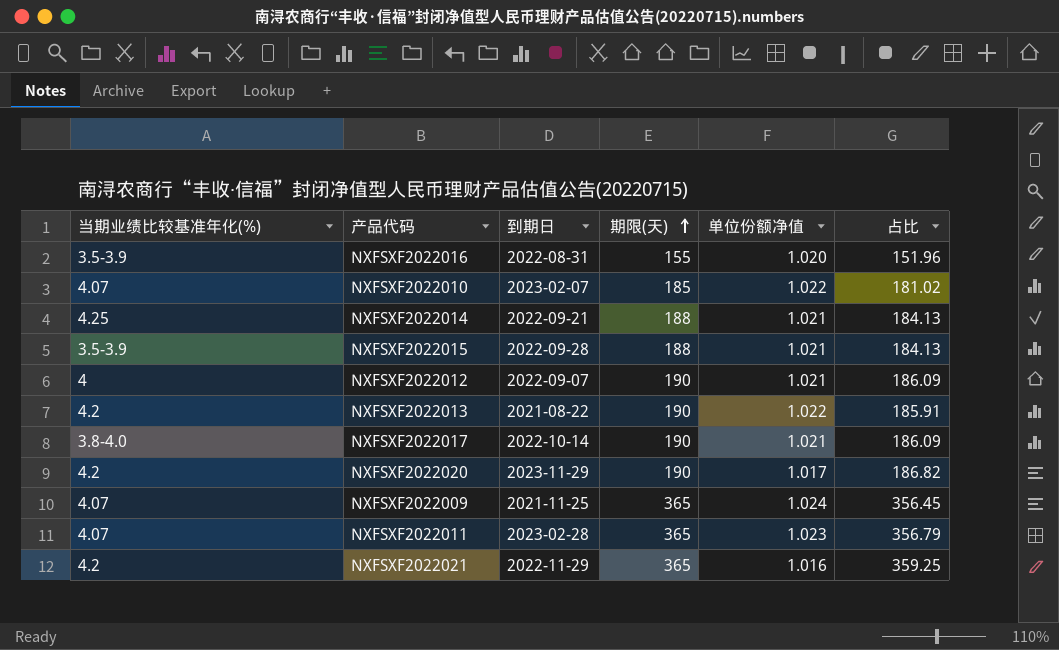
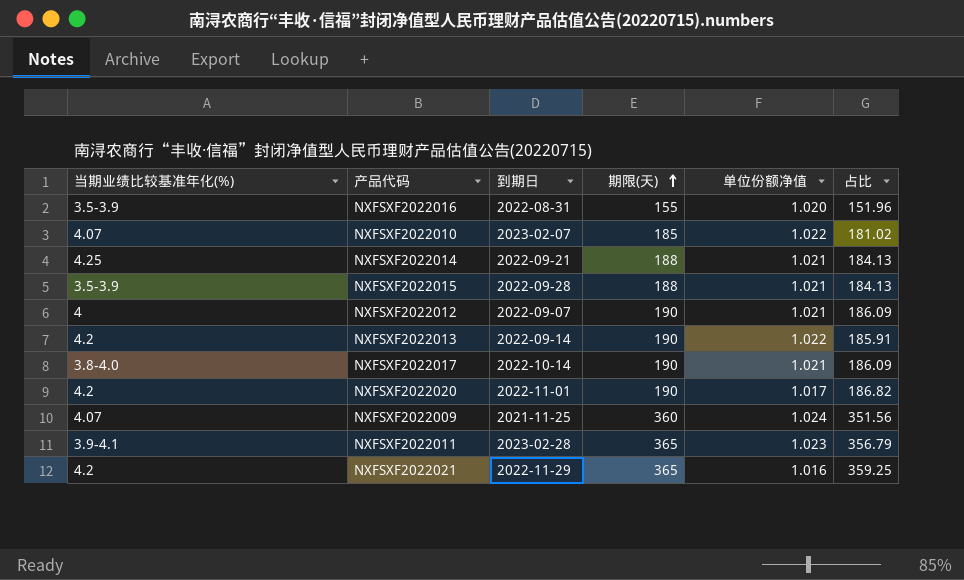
NXFSXF2022013 | 到期日: 2021-08-22 -> 2022-09-14
NXFSXF2022020 | 到期日: 2023-11-29 -> 2022-11-01
NXFSXF2022009 | 期限(天): 365 -> 360
NXFSXF2022009 | 占比: 356.45 -> 351.56
NXFSXF2022011 | 当期业绩比较基准年化(%): 4.07 -> 3.9-4.1

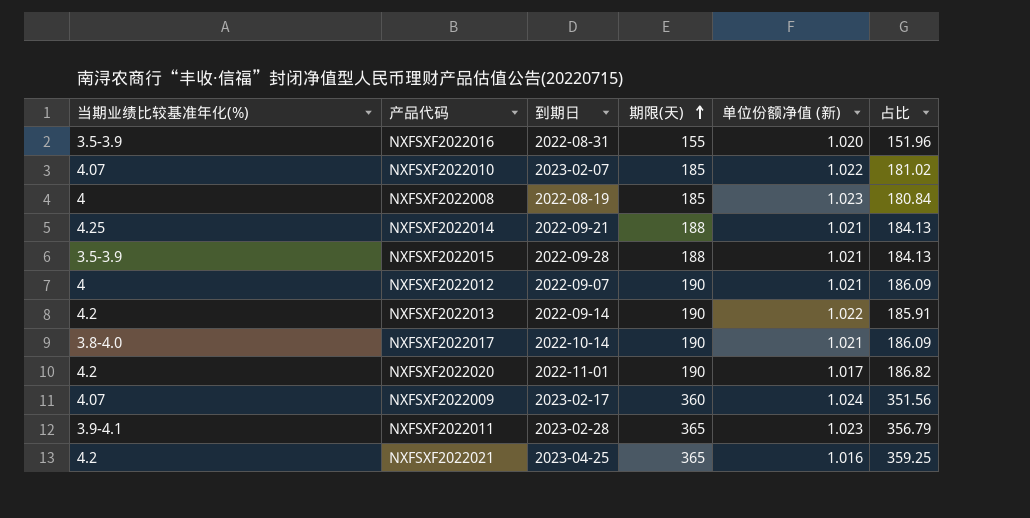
column name: 单位份额净值 -> 单位份额净值 (新)
row NXFSXF2022008: none -> 4 | 2022-08-19 | 185 | 1.023 | 180.84
NXFSXF2022009 | 到期日: 2021-11-25 -> 2023-02-17
NXFSXF2022021 | 到期日: 2022-11-29 -> 2023-04-25

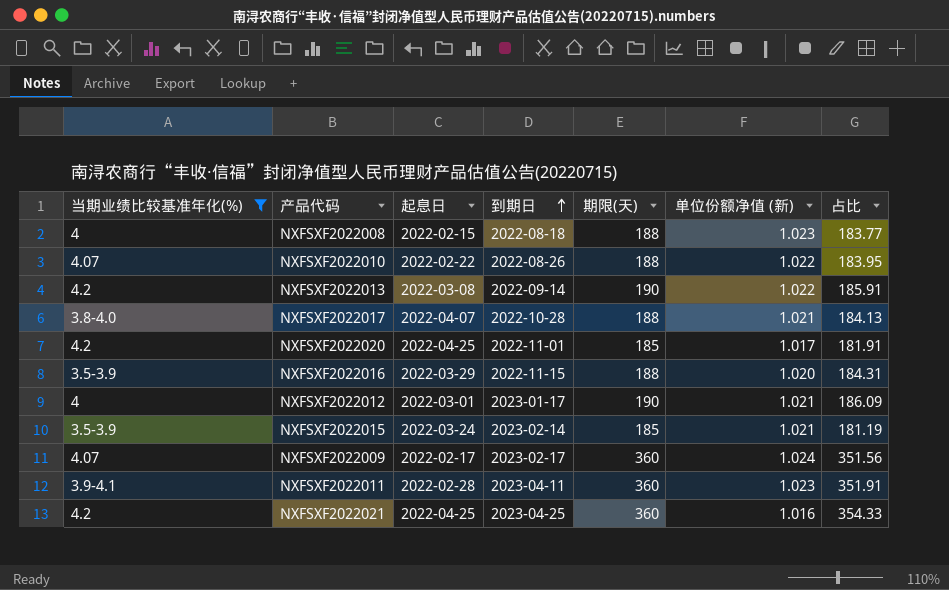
filter: none -> 当期业绩比较基准年化(%) != 4.25
row order: 期限(天) ascending -> 到期日 ascending
column 起息日 | position: none -> 3
NXFSXF2022008 | 到期日: 2022-08-19 -> 2022-08-18
NXFSXF2022008 | 期限(天): 185 -> 188
NXFSXF2022008 | 占比: 180.84 -> 183.77
NXFSXF2022010 | 到期日: 2023-02-07 -> 2022-08-26
NXFSXF2022010 | 期限(天): 185 -> 188
NXFSXF2022010 | 占比: 181.02 -> 183.95
NXFSXF2022017 | 到期日: 2022-10-14 -> 2022-10-28
NXFSXF2022017 | 期限(天): 190 -> 188
NXFSXF2022017 | 占比: 186.09 -> 184.13
NXFSXF2022020 | 期限(天): 190 -> 185
NXFSXF2022020 | 占比: 186.82 -> 181.91
NXFSXF2022016 | 到期日: 2022-08-31 -> 2022-11-15
NXFSXF2022016 | 期限(天): 155 -> 188
NXFSXF2022016 | 占比: 151.96 -> 184.31
NXFSXF2022012 | 到期日: 2022-09-07 -> 2023-01-17
NXFSXF2022015 | 到期日: 2022-09-28 -> 2023-02-14
NXFSXF2022015 | 期限(天): 188 -> 185
NXFSXF2022015 | 占比: 184.13 -> 181.19
NXFSXF2022011 | 到期日: 2023-02-28 -> 2023-04-11
NXFSXF2022011 | 期限(天): 365 -> 360
NXFSXF2022011 | 占比: 356.79 -> 351.91
NXFSXF2022021 | 期限(天): 365 -> 360
NXFSXF2022021 | 占比: 359.25 -> 354.33

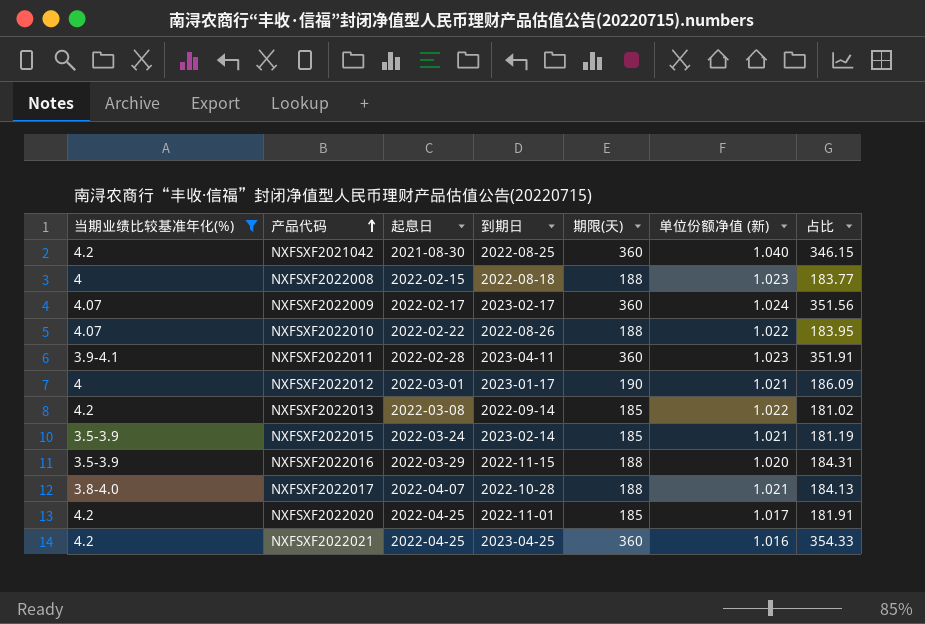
row order: 到期日 ascending -> 产品代码 ascending
row NXFSXF2021042: none -> 4.2 | 2021-08-30 | 2022-08-25 | 360 | 1.040 | 346.15
NXFSXF2022013 | 期限(天): 190 -> 185
NXFSXF2022013 | 占比: 185.91 -> 181.02

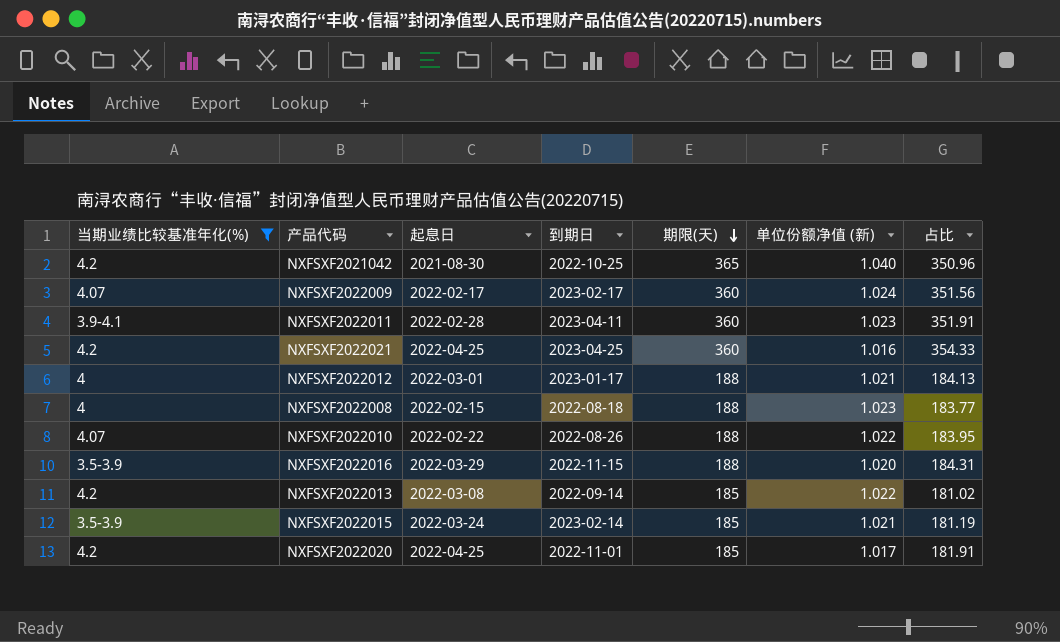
row order: 产品代码 ascending -> 期限(天) descending
row NXFSXF2022017: 3.8-4.0 | 2022-04-07 | 2022-10-28 | 188 | 1.021 | 184.13 -> none
NXFSXF2021042 | 到期日: 2022-08-25 -> 2022-10-25
NXFSXF2021042 | 期限(天): 360 -> 365
NXFSXF2021042 | 占比: 346.15 -> 350.96
NXFSXF2022012 | 期限(天): 190 -> 188
NXFSXF2022012 | 占比: 186.09 -> 184.13

